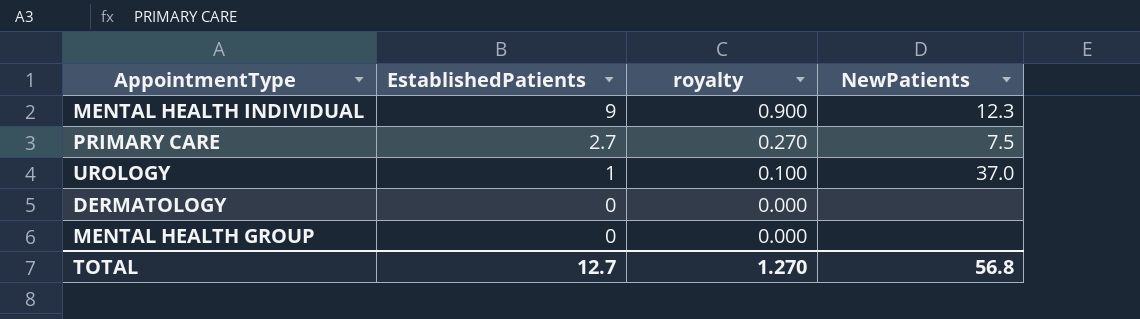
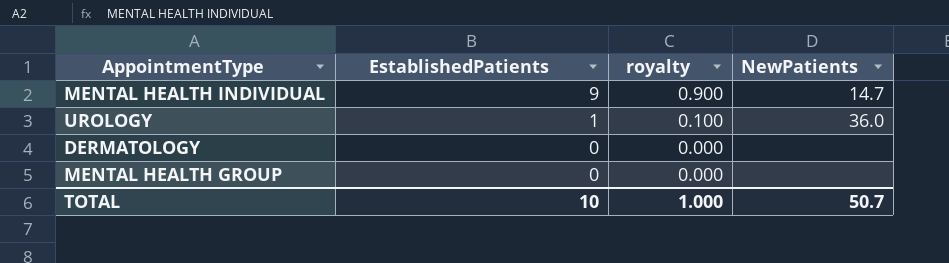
row PRIMARY CARE: 2.7 | 0.270 | 7.5 -> none
MENTAL HEALTH INDIVIDUAL | NewPatients: 12.3 -> 14.7
UROLOGY | NewPatients: 37.0 -> 36.0
TOTAL | EstablishedPatients: 12.7 -> 10
TOTAL | royalty: 1.270 -> 1.000
TOTAL | NewPatients: 56.8 -> 50.7

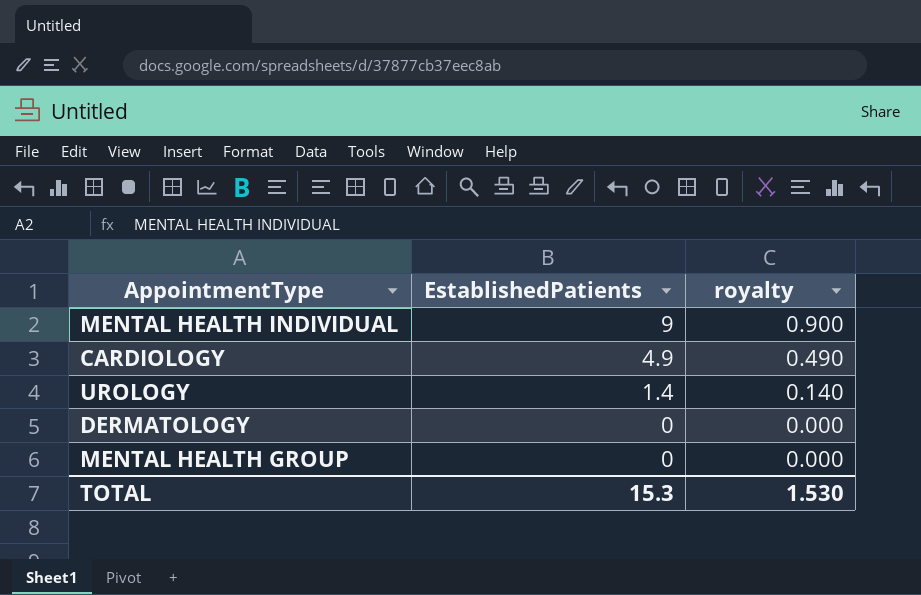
column NewPatients | position: 4 -> none
row CARDIOLOGY: none -> 4.9 | 0.490
UROLOGY | EstablishedPatients: 1 -> 1.4
UROLOGY | royalty: 0.100 -> 0.140
TOTAL | EstablishedPatients: 10 -> 15.3
TOTAL | royalty: 1.000 -> 1.530

